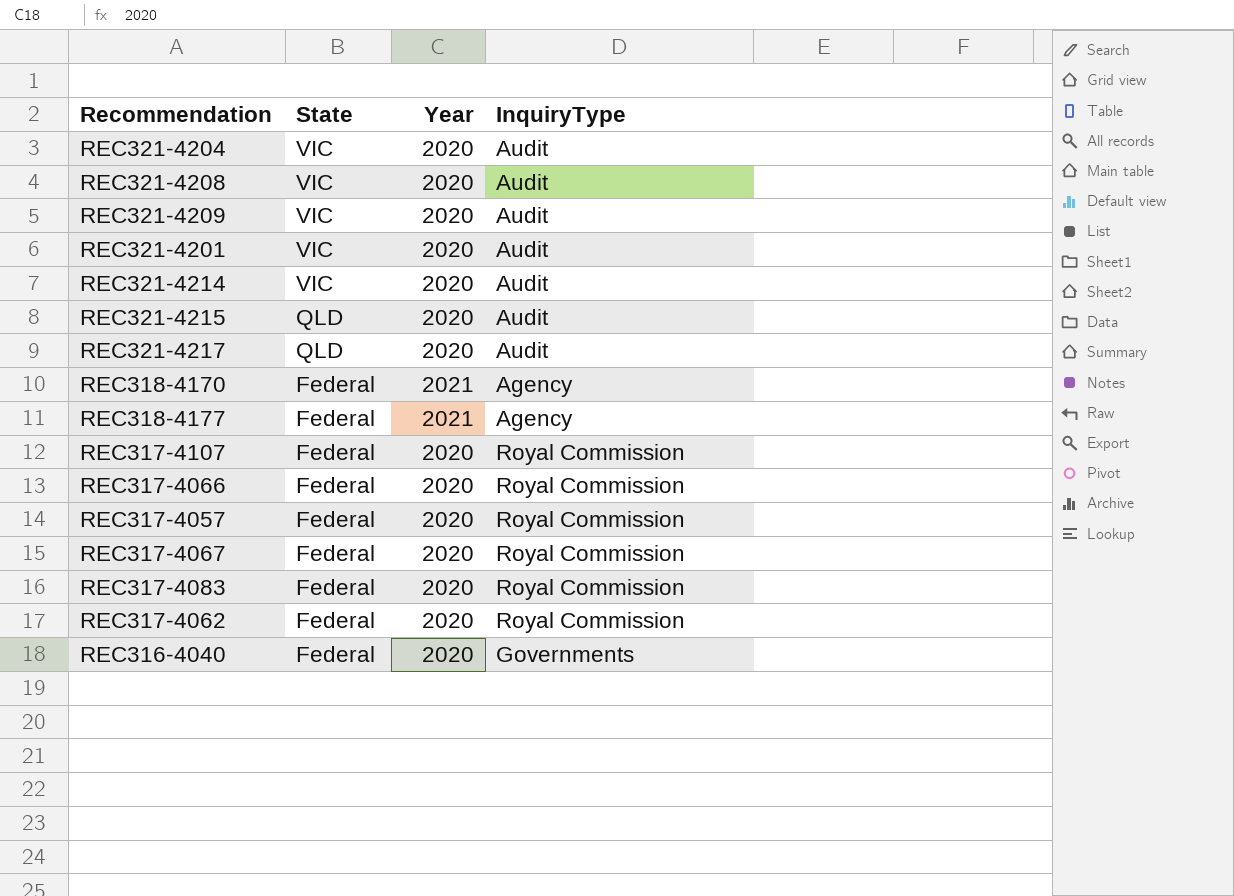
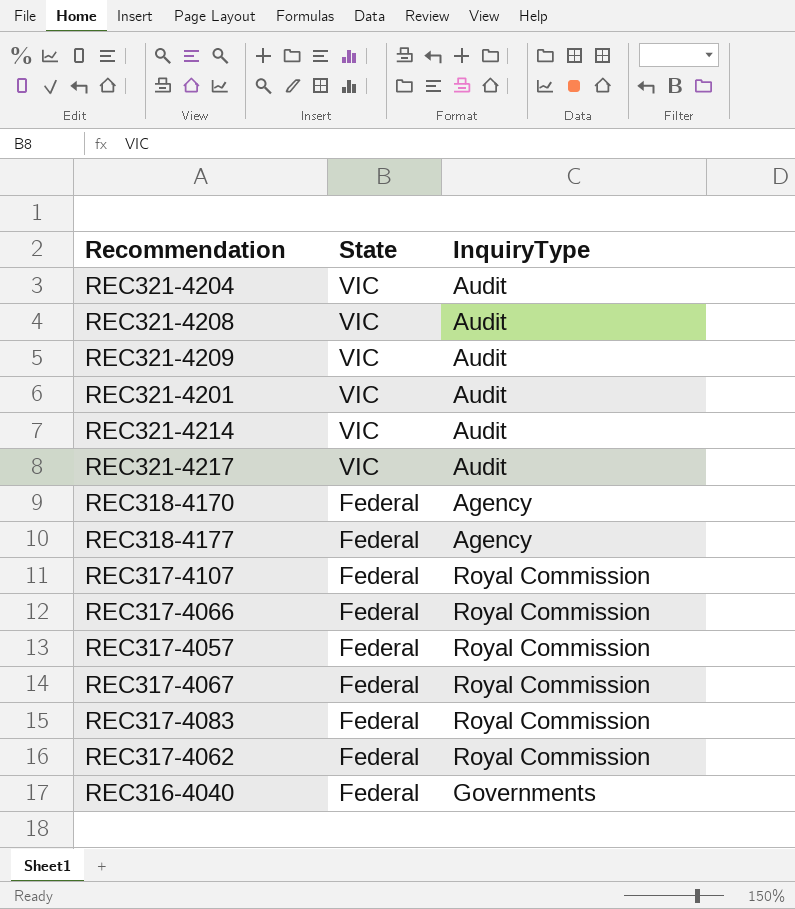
column Year | position: 3 -> none
row REC321-4215: QLD | 2020 | Audit -> none
REC321-4217 | State: QLD -> VIC

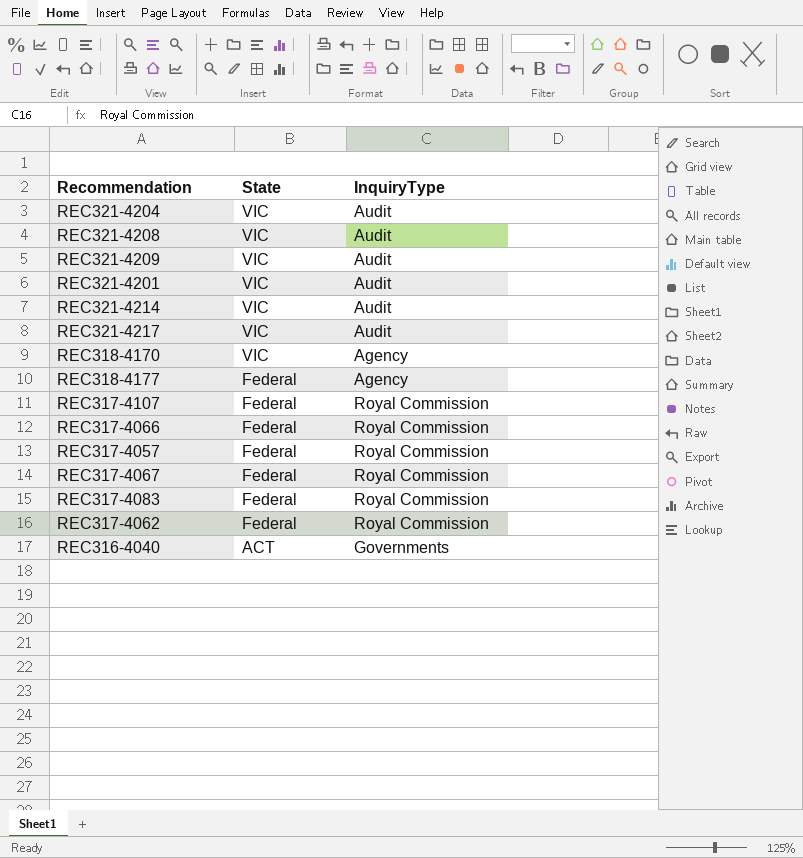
REC318-4170 | State: Federal -> VIC
REC316-4040 | State: Federal -> ACT

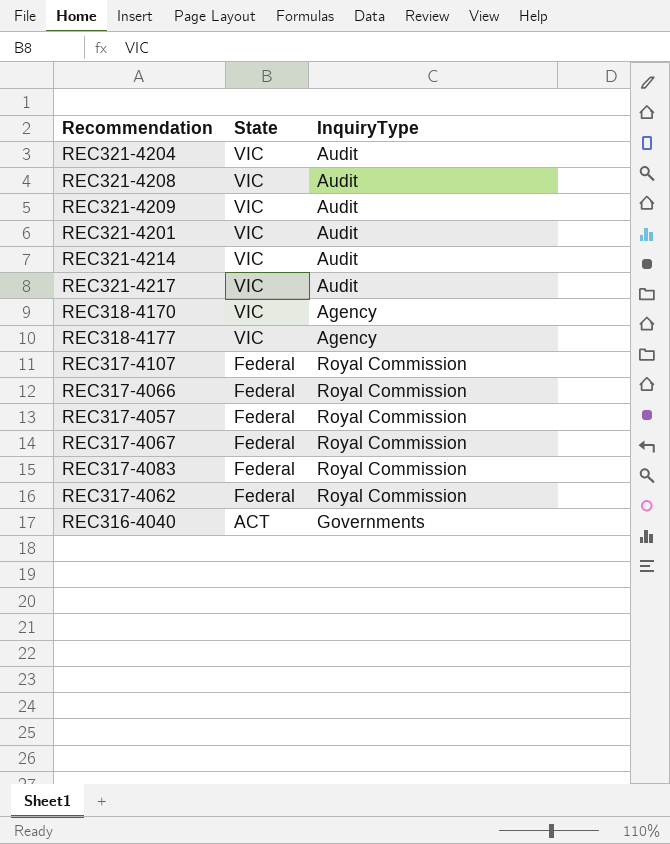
REC318-4177 | State: Federal -> VIC

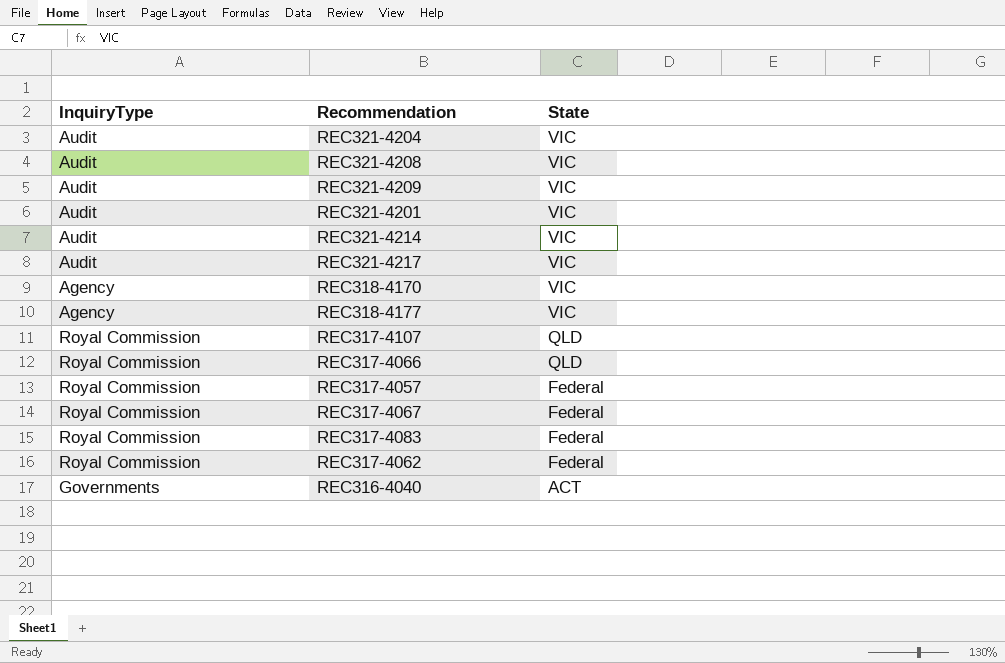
column InquiryType | position: 3 -> 1
REC317-4107 | State: Federal -> QLD
REC317-4066 | State: Federal -> QLD

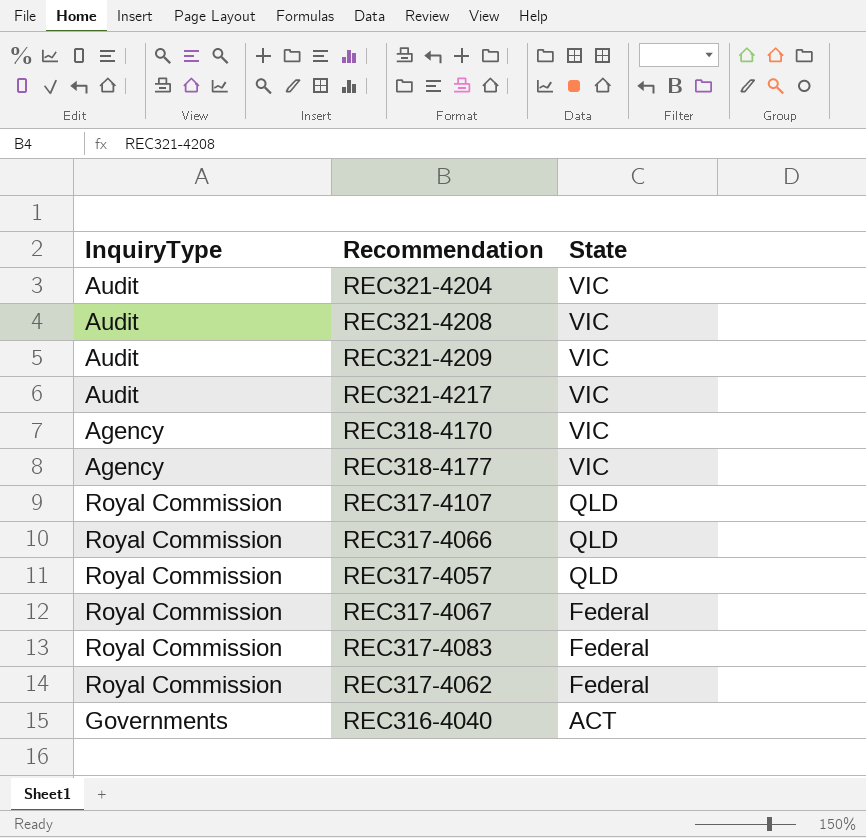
row REC321-4201: Audit | VIC -> none
row REC321-4214: Audit | VIC -> none
REC317-4057 | State: Federal -> QLD

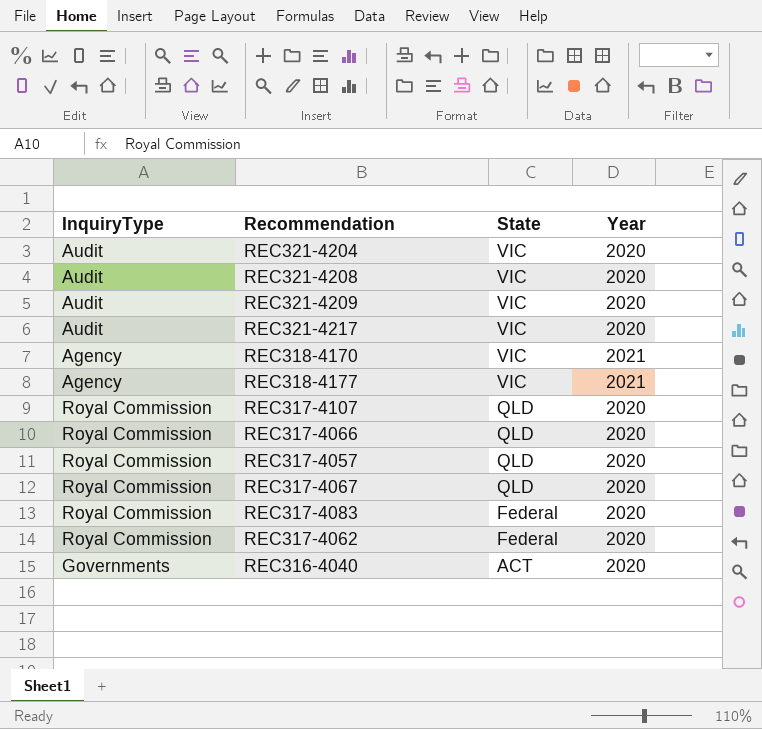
column Year | position: none -> 4
REC317-4067 | State: Federal -> QLD

